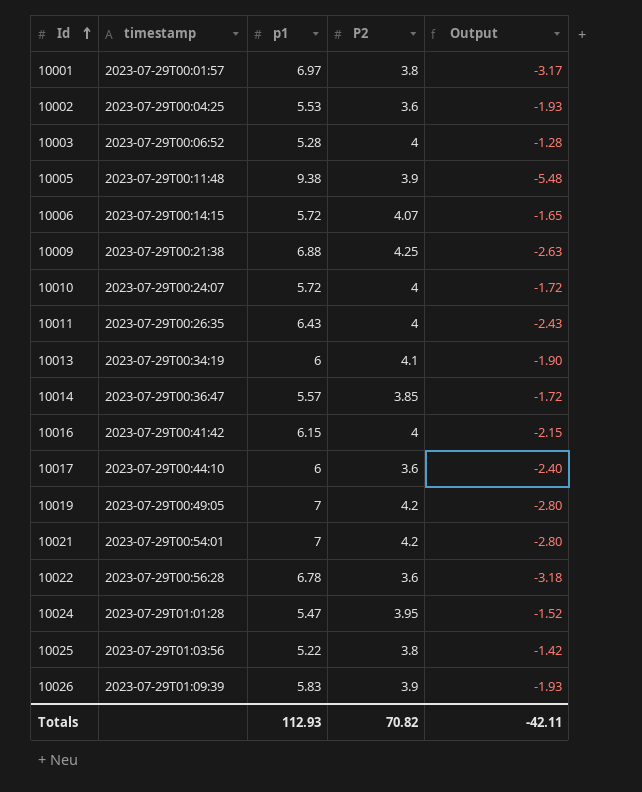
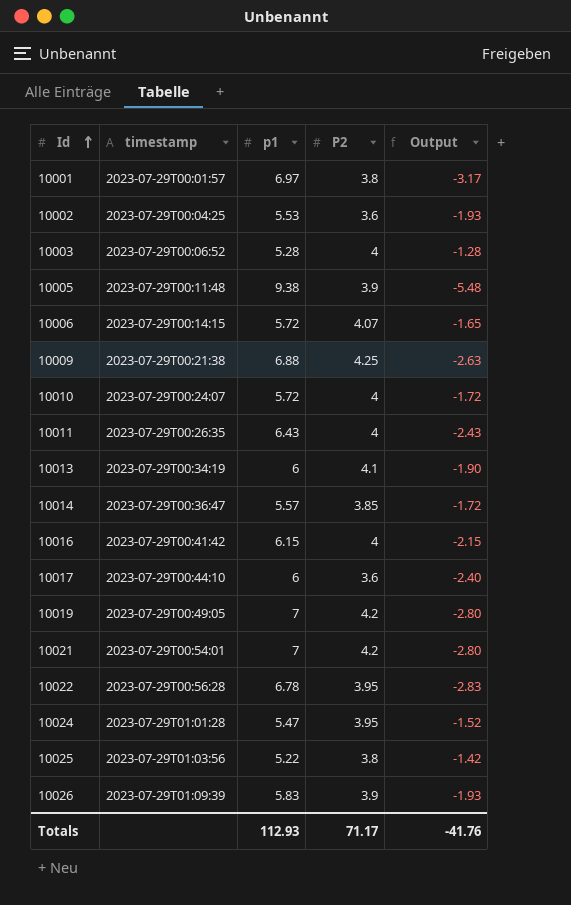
10022 | P2: 3.6 -> 3.95
10022 | Output: -3.18 -> -2.83
Totals | P2: 70.82 -> 71.17
Totals | Output: -42.11 -> -41.76

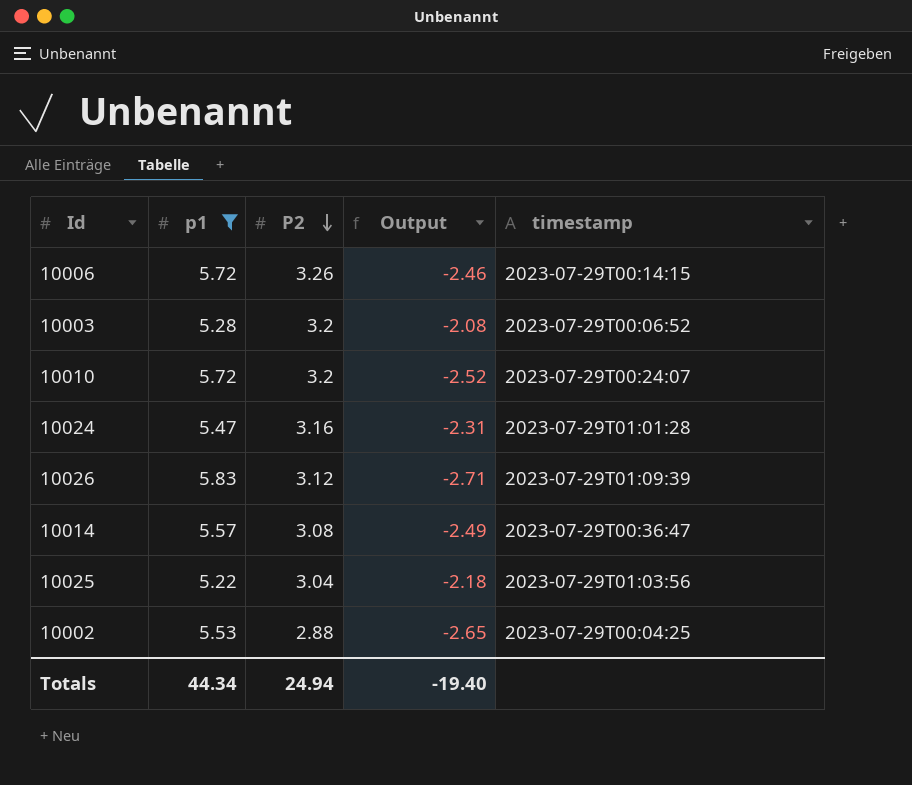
filter: none -> p1 <= 5.83
row order: Id ascending -> P2 descending
column timestamp | position: 2 -> 5
10006 | P2: 4.07 -> 3.26
10006 | Output: -1.65 -> -2.46
10003 | P2: 4 -> 3.2
10003 | Output: -1.28 -> -2.08
10010 | P2: 4 -> 3.2
10010 | Output: -1.72 -> -2.52
10024 | P2: 3.95 -> 3.16
10024 | Output: -1.52 -> -2.31
10026 | P2: 3.9 -> 3.12
10026 | Output: -1.93 -> -2.71
10014 | P2: 3.85 -> 3.08
10014 | Output: -1.72 -> -2.49
10025 | P2: 3.8 -> 3.04
10025 | Output: -1.42 -> -2.18
10002 | P2: 3.6 -> 2.88
10002 | Output: -1.93 -> -2.65
Totals | p1: 112.93 -> 44.34
Totals | P2: 71.17 -> 24.94
Totals | Output: -41.76 -> -19.40

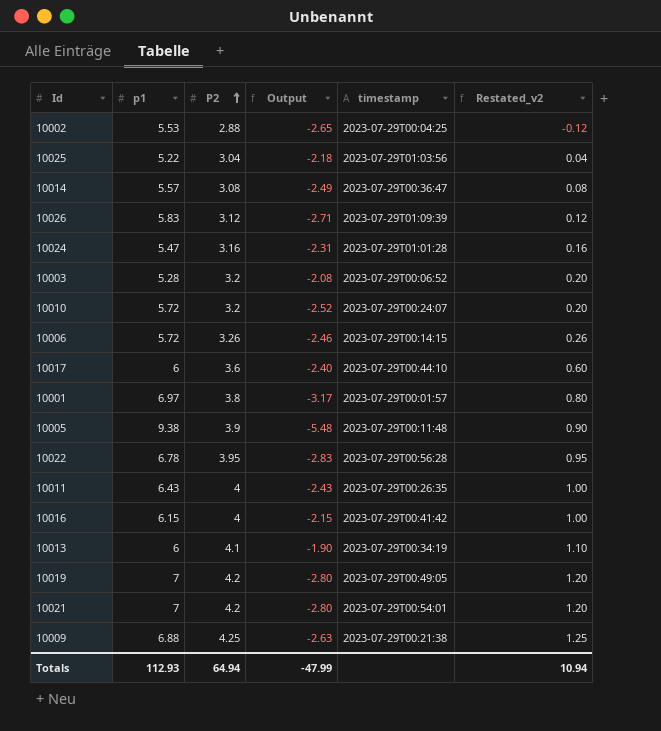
filter: p1 <= 5.83 -> none
row order: P2 descending -> P2 ascending
column Restated_v2 | formula: none -> [P2] - 3
Totals | p1: 44.34 -> 112.93
Totals | P2: 24.94 -> 64.94
Totals | Output: -19.40 -> -47.99

